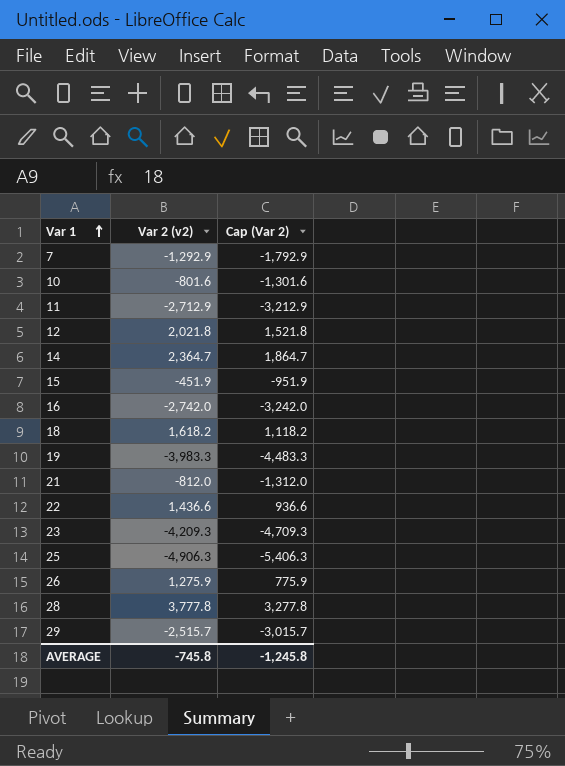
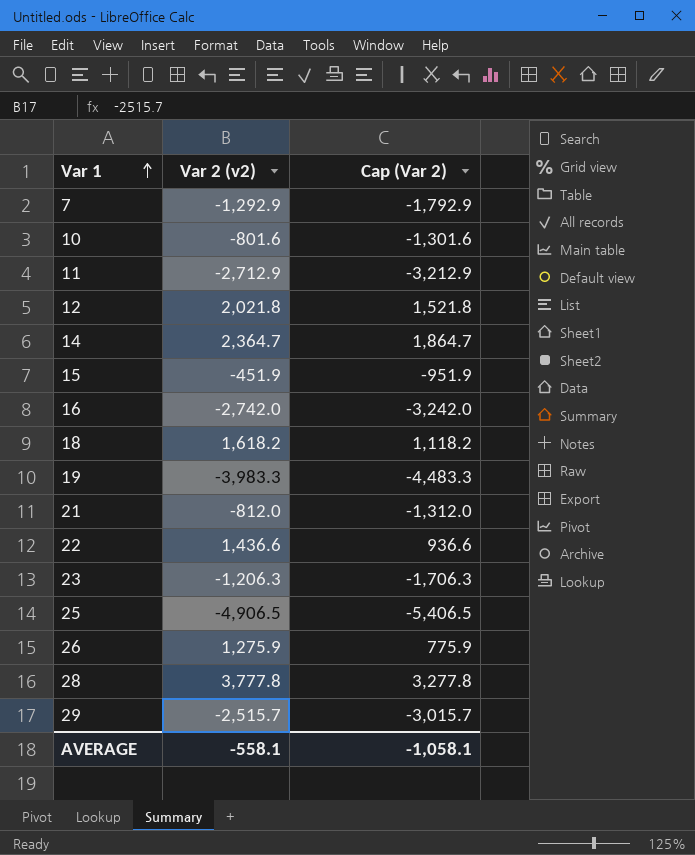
23 | Var 2 (v2): -4,209.3 -> -1,206.3
23 | Cap (Var 2): -4,709.3 -> -1,706.3
25 | Var 2 (v2): -4,906.3 -> -4,906.5
25 | Cap (Var 2): -5,406.3 -> -5,406.5
AVERAGE | Var 2 (v2): -745.8 -> -558.1
AVERAGE | Cap (Var 2): -1,245.8 -> -1,058.1

